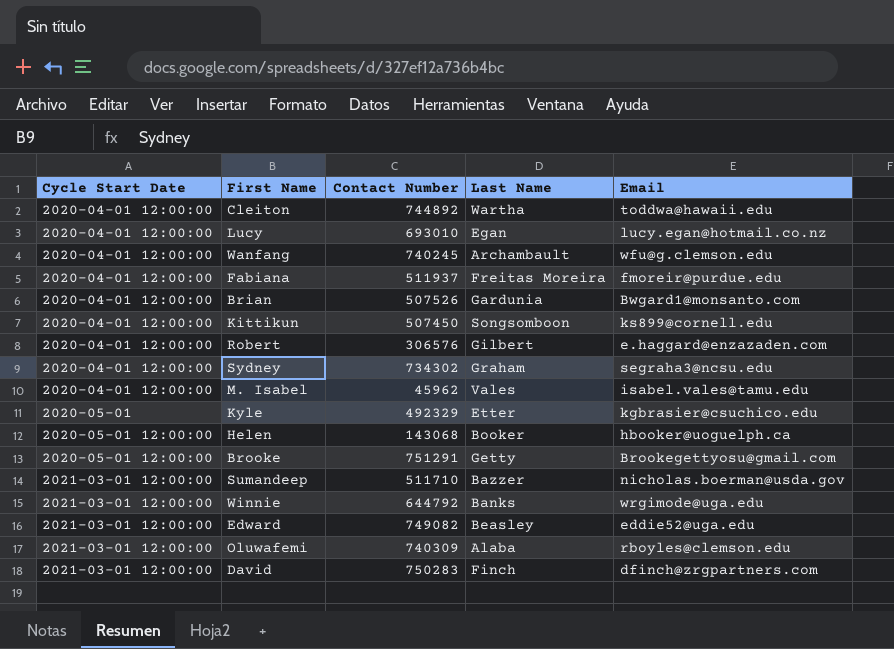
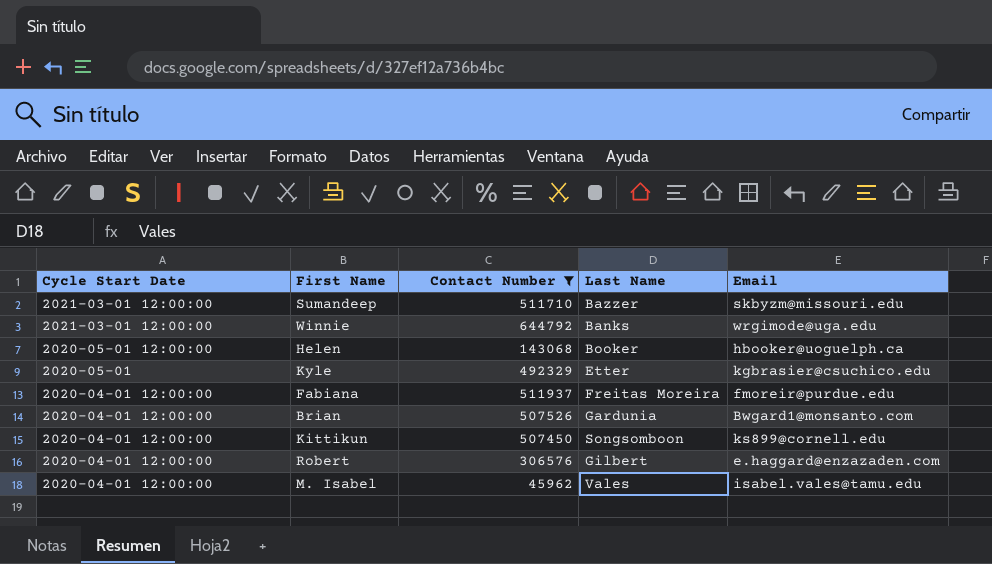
filter: none -> Contact Number <= 644792
row order: Cycle Start Date ascending -> Cycle Start Date descending
Sumandeep | Email: nicholas.boerman@usda.gov -> skbyzm@missouri.edu

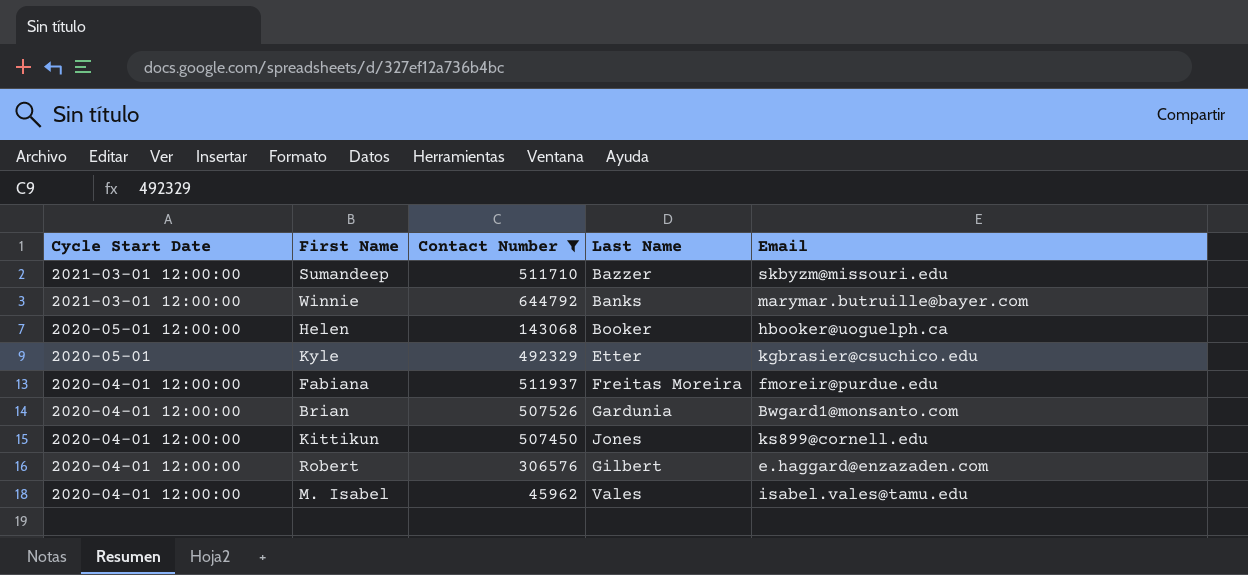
Winnie | Email: wrgimode@uga.edu -> marymar.butruille@bayer.com
Kittikun | Last Name: Songsomboon -> Jones

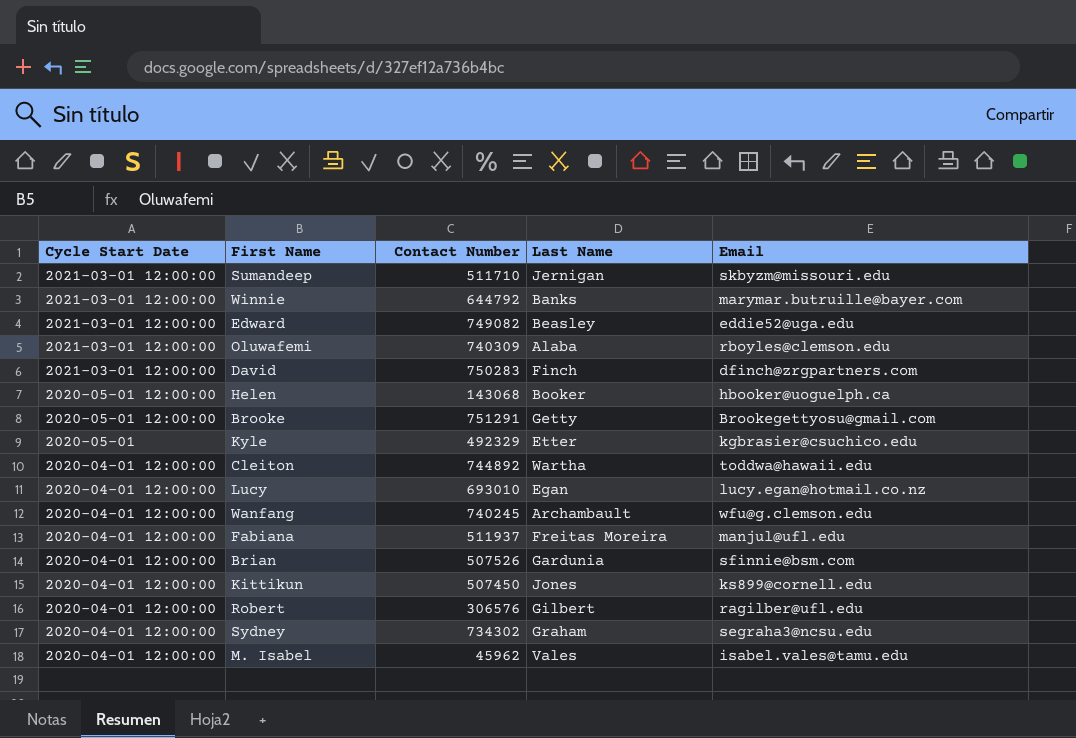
filter: Contact Number <= 644792 -> none
Sumandeep | Last Name: Bazzer -> Jernigan
Fabiana | Email: fmoreir@purdue.edu -> manjul@ufl.edu
Brian | Email: Bwgard1@monsanto.com -> sfinnie@bsm.com
Robert | Email: e.haggard@enzazaden.com -> ragilber@ufl.edu

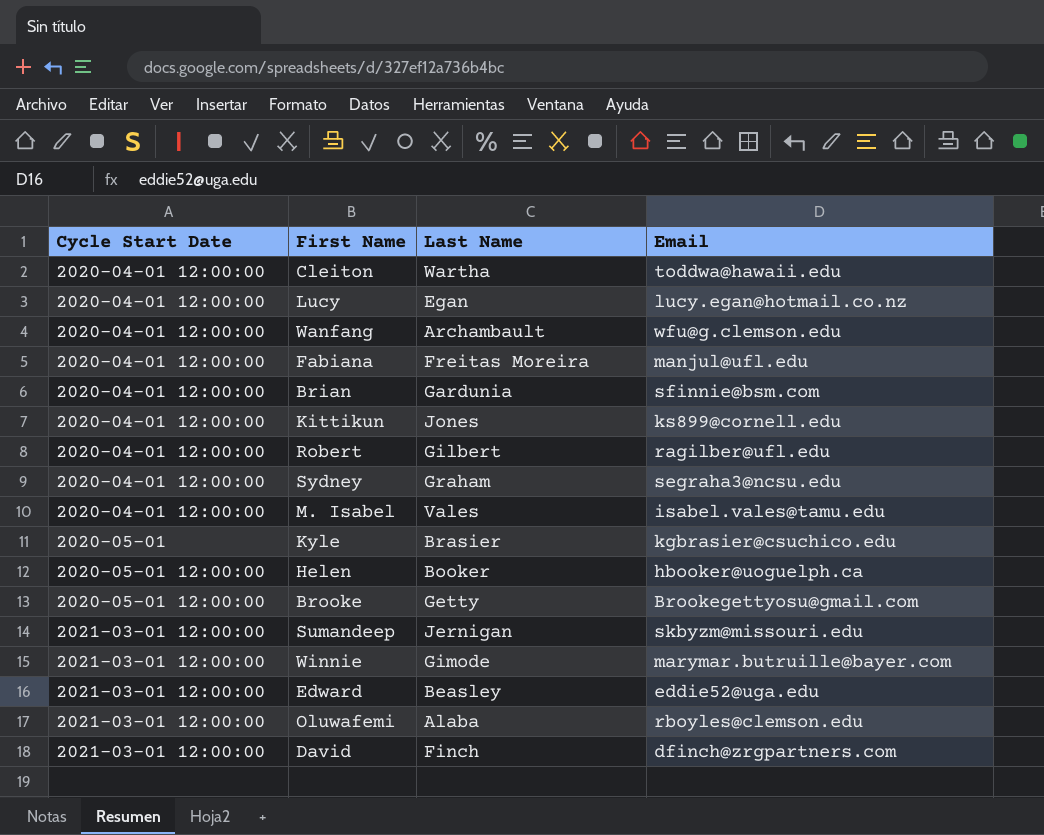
row order: Cycle Start Date descending -> Cycle Start Date ascending
column Contact Number | position: 3 -> none
Kyle | Last Name: Etter -> Brasier
Winnie | Last Name: Banks -> Gimode

